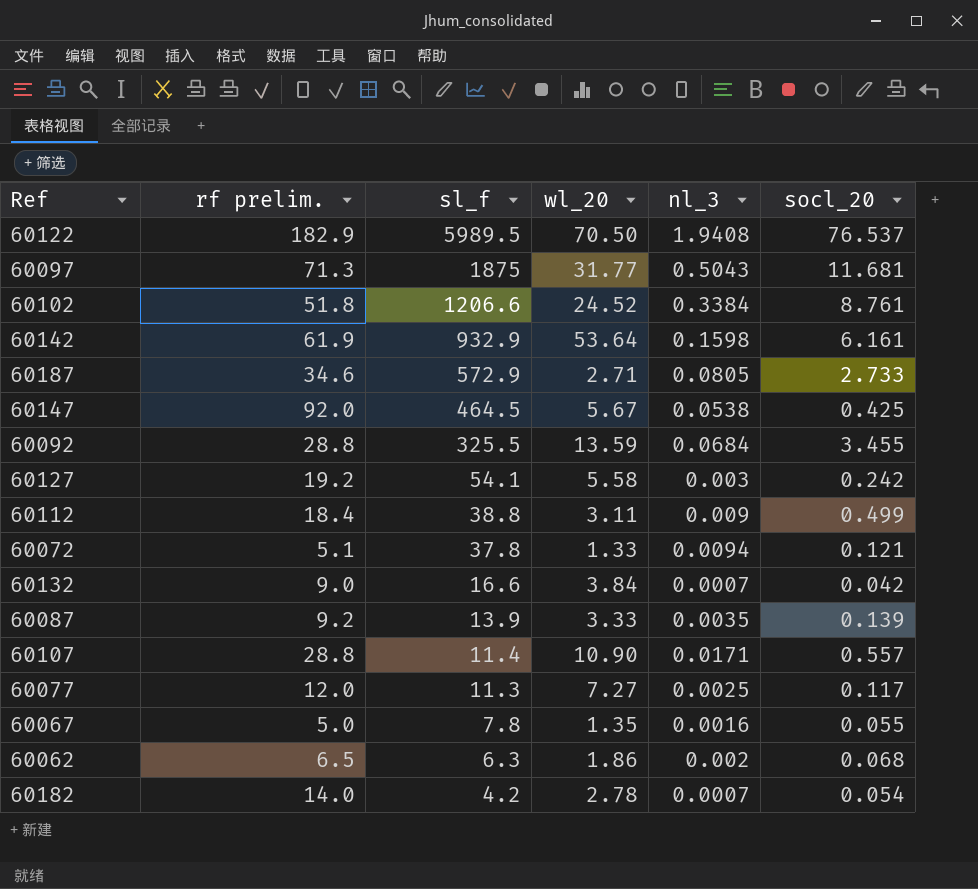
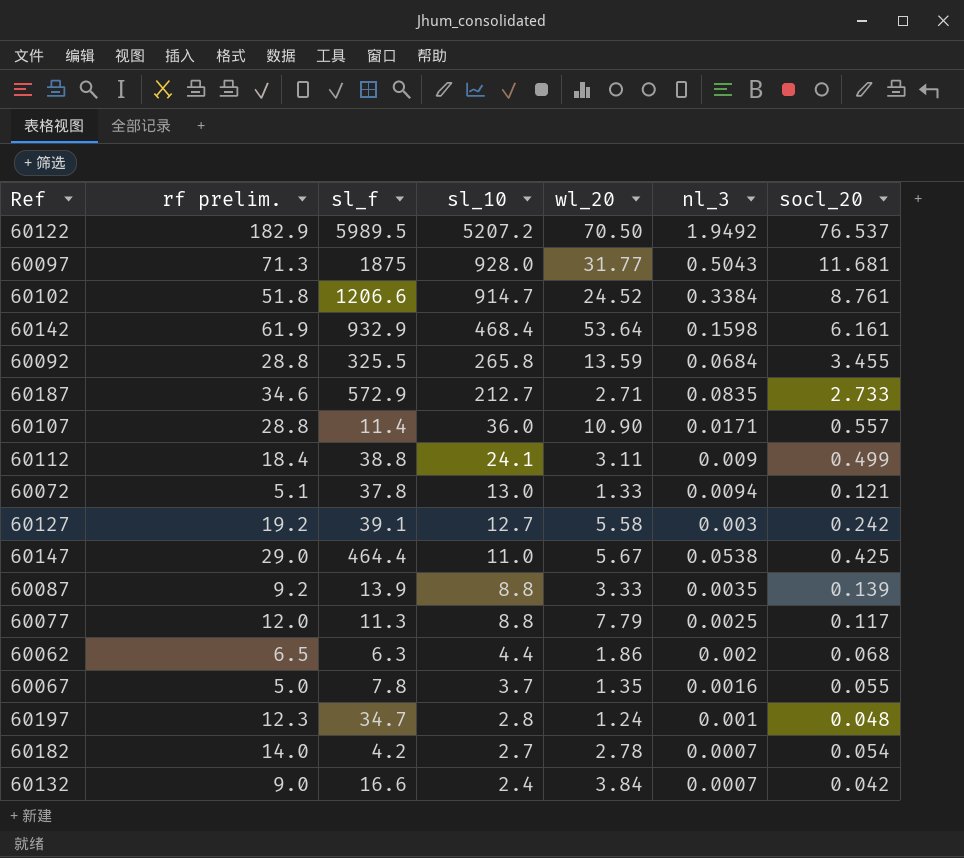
row order: sl_f descending -> sl_10 descending
column sl_10 | position: none -> 4
60122 | nl_3: 1.9408 -> 1.9492
60187 | nl_3: 0.0805 -> 0.0835
60127 | sl_f: 54.1 -> 39.1
60147 | rf prelim.: 92.0 -> 29.0
60147 | sl_f: 464.5 -> 464.4
60077 | wl_20: 7.27 -> 7.79
row 60197: none -> 12.3 | 34.7 | 2.8 | 1.24 | 0.001 | 0.048

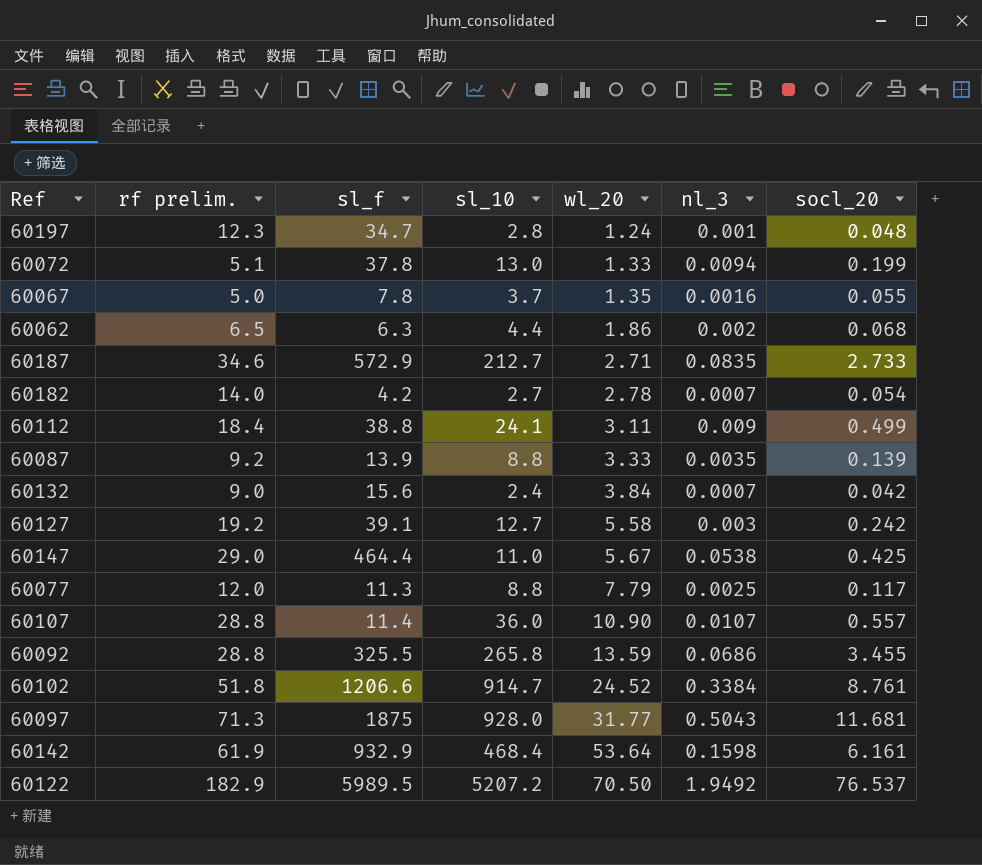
row order: sl_10 descending -> wl_20 ascending
60072 | socl_20: 0.121 -> 0.199
60132 | sl_f: 16.6 -> 15.6
60107 | nl_3: 0.0171 -> 0.0107
60092 | nl_3: 0.0684 -> 0.0686

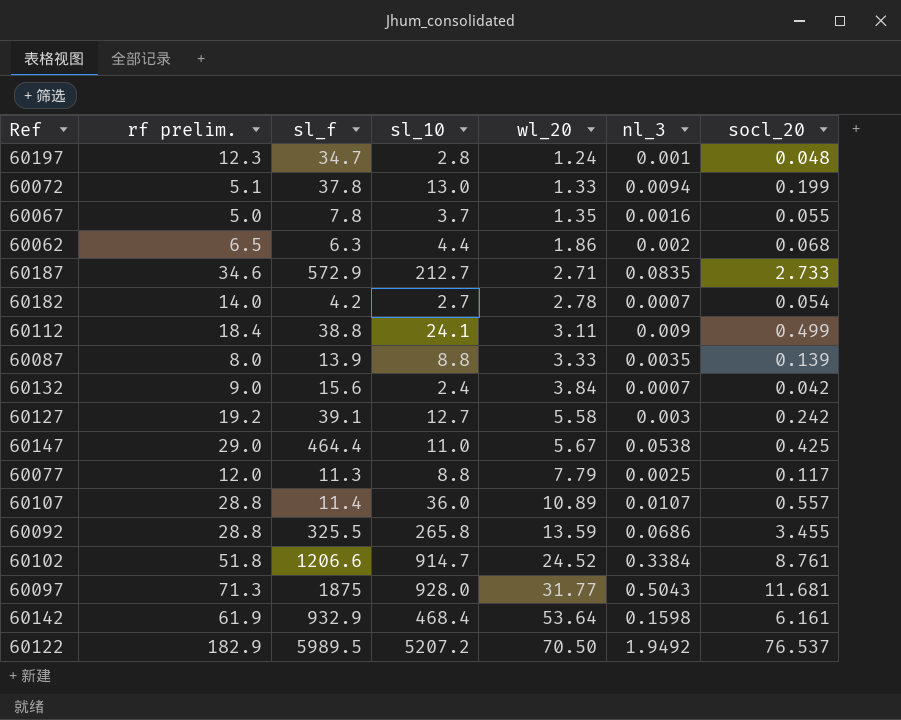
60087 | rf prelim.: 9.2 -> 8.0
60107 | wl_20: 10.90 -> 10.89

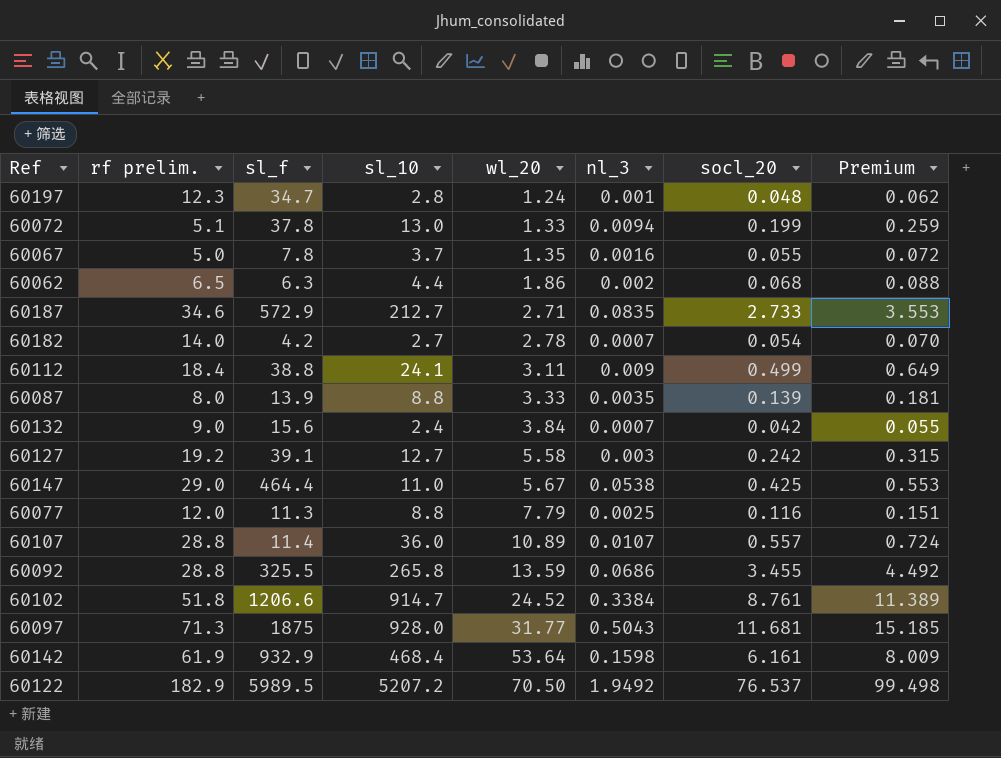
column Premium | formula: none -> [socl_20] * 1.3
60077 | socl_20: 0.117 -> 0.116

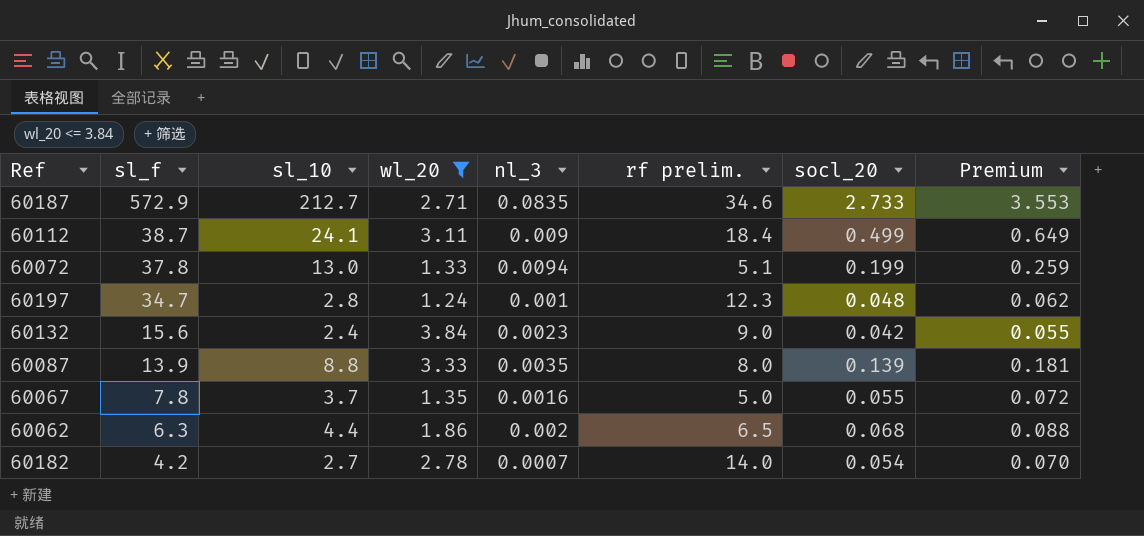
filter: none -> wl_20 <= 3.84
row order: wl_20 ascending -> sl_f descending
column rf prelim. | position: 2 -> 6
60112 | sl_f: 38.8 -> 38.7
60132 | nl_3: 0.0007 -> 0.0023

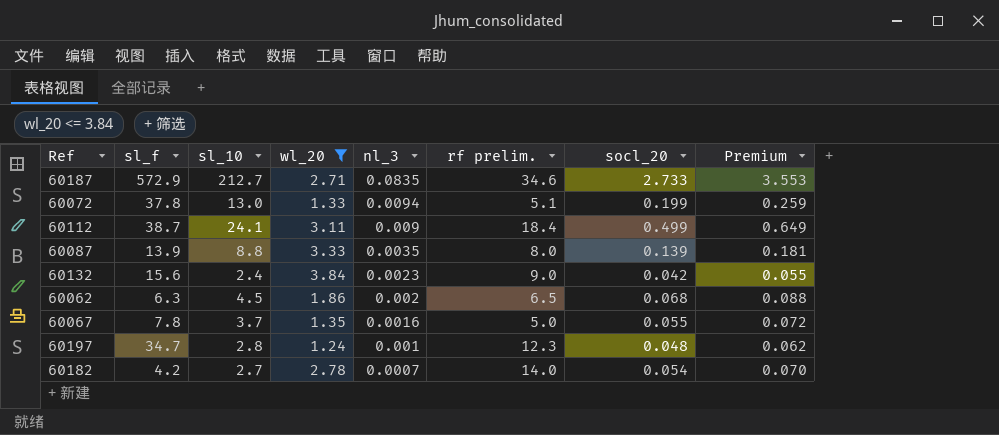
row order: sl_f descending -> nl_3 descending
60062 | sl_10: 4.4 -> 4.5

